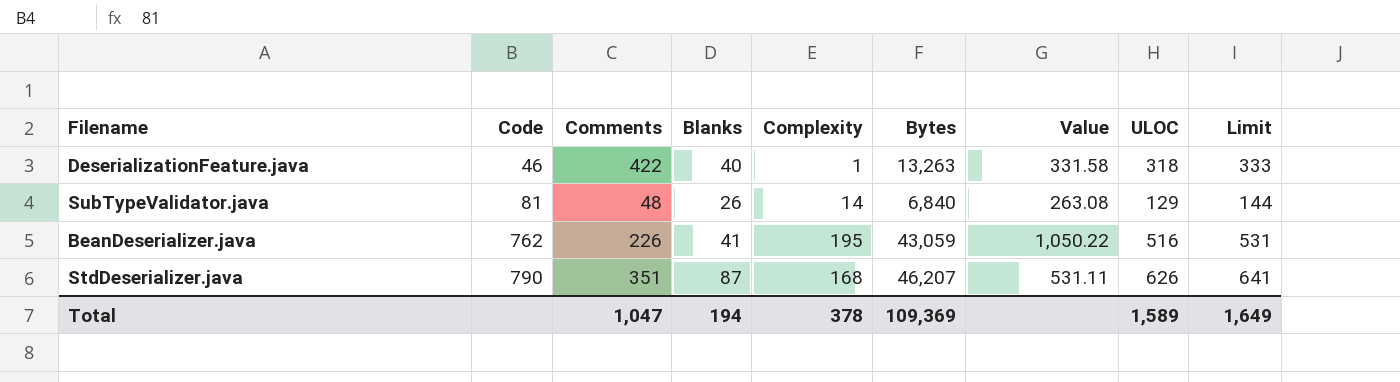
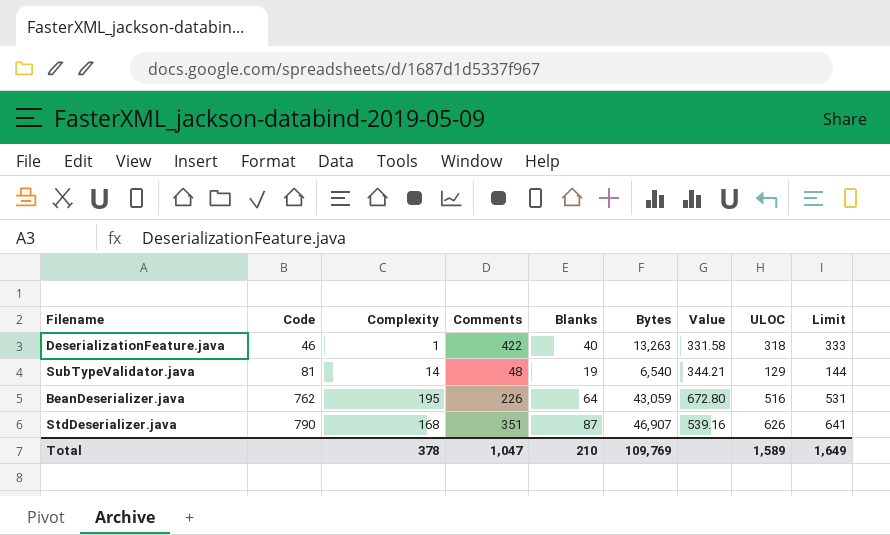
column Complexity | position: 5 -> 3
SubTypeValidator.java | Blanks: 26 -> 19
SubTypeValidator.java | Bytes: 6,840 -> 6,540
SubTypeValidator.java | Value: 263.08 -> 344.21
BeanDeserializer.java | Blanks: 41 -> 64
BeanDeserializer.java | Value: 1,050.22 -> 672.80
StdDeserializer.java | Bytes: 46,207 -> 46,907
StdDeserializer.java | Value: 531.11 -> 539.16
Total | Blanks: 194 -> 210
Total | Bytes: 109,369 -> 109,769

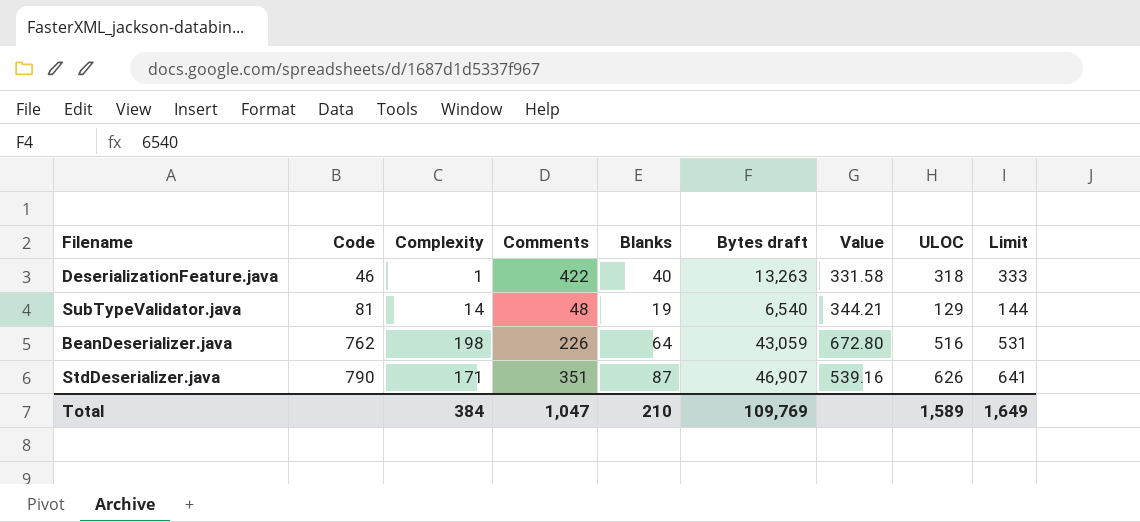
column name: Bytes -> Bytes draft
BeanDeserializer.java | Complexity: 195 -> 198
StdDeserializer.java | Complexity: 168 -> 171
Total | Complexity: 378 -> 384

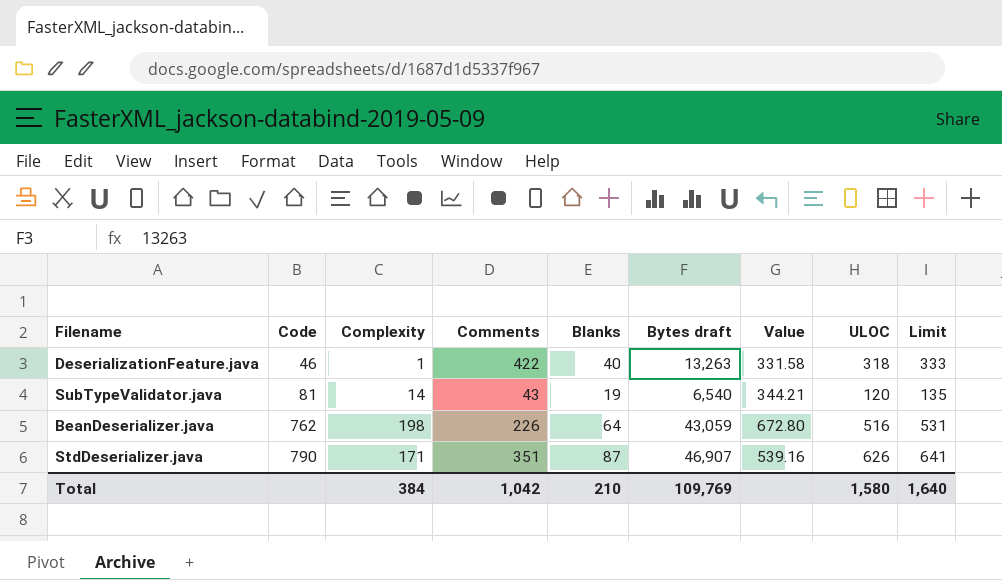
SubTypeValidator.java | Comments: 48 -> 43
SubTypeValidator.java | ULOC: 129 -> 120
SubTypeValidator.java | Limit: 144 -> 135
Total | Comments: 1,047 -> 1,042
Total | ULOC: 1,589 -> 1,580
Total | Limit: 1,649 -> 1,640

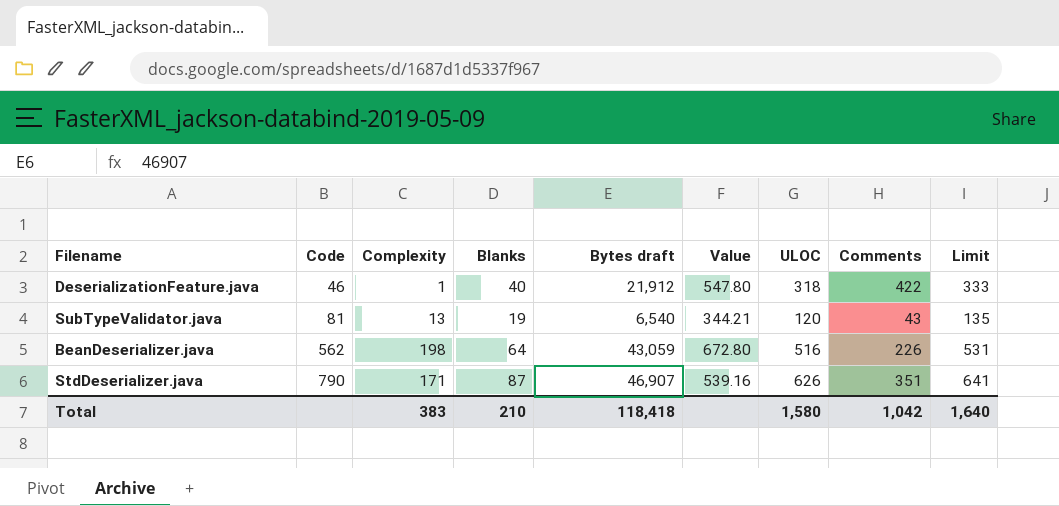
column Comments | position: 4 -> 8
DeserializationFeature.java | Bytes draft: 13,263 -> 21,912
DeserializationFeature.java | Value: 331.58 -> 547.80
SubTypeValidator.java | Complexity: 14 -> 13
BeanDeserializer.java | Code: 762 -> 562
Total | Complexity: 384 -> 383
Total | Bytes draft: 109,769 -> 118,418

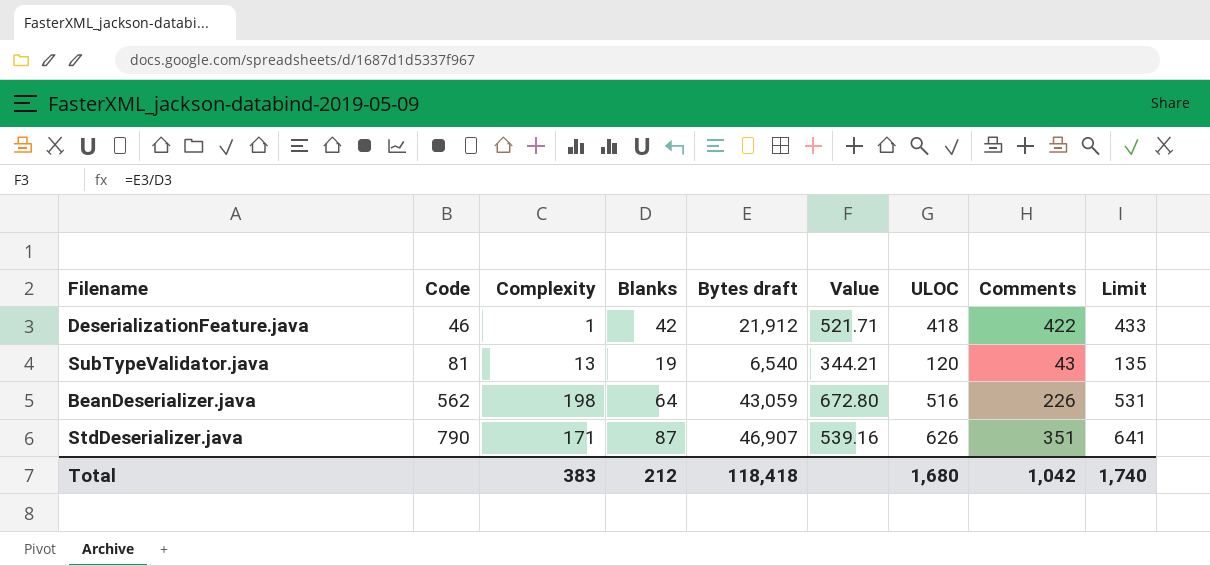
DeserializationFeature.java | Blanks: 40 -> 42
DeserializationFeature.java | Value: 547.80 -> 521.71
DeserializationFeature.java | ULOC: 318 -> 418
DeserializationFeature.java | Limit: 333 -> 433
Total | Blanks: 210 -> 212
Total | ULOC: 1,580 -> 1,680
Total | Limit: 1,640 -> 1,740

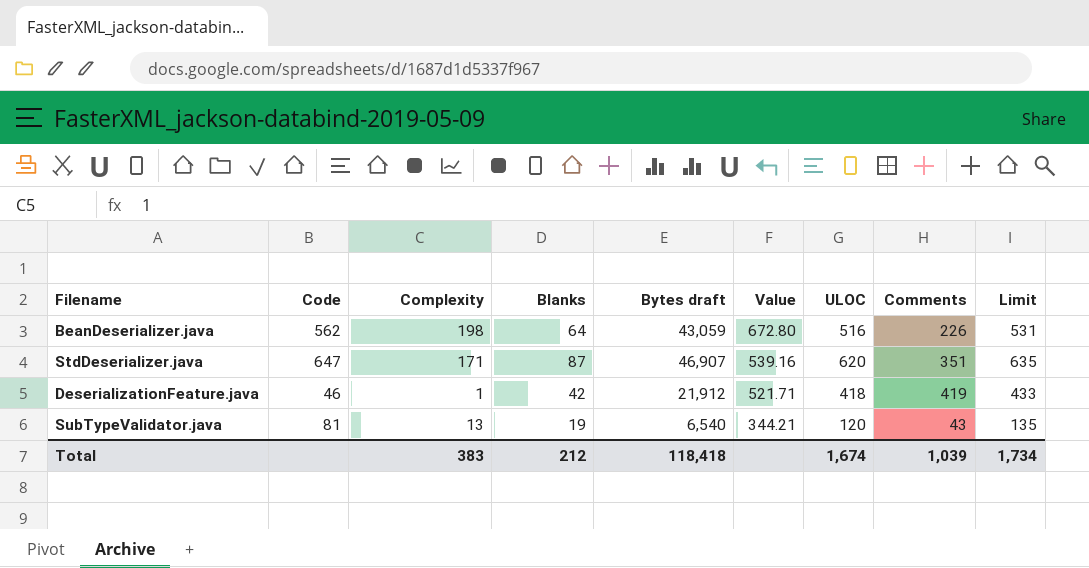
row order: Code ascending -> Value descending
StdDeserializer.java | Code: 790 -> 647
StdDeserializer.java | ULOC: 626 -> 620
StdDeserializer.java | Limit: 641 -> 635
DeserializationFeature.java | Comments: 422 -> 419
Total | ULOC: 1,680 -> 1,674
Total | Comments: 1,042 -> 1,039
Total | Limit: 1,740 -> 1,734

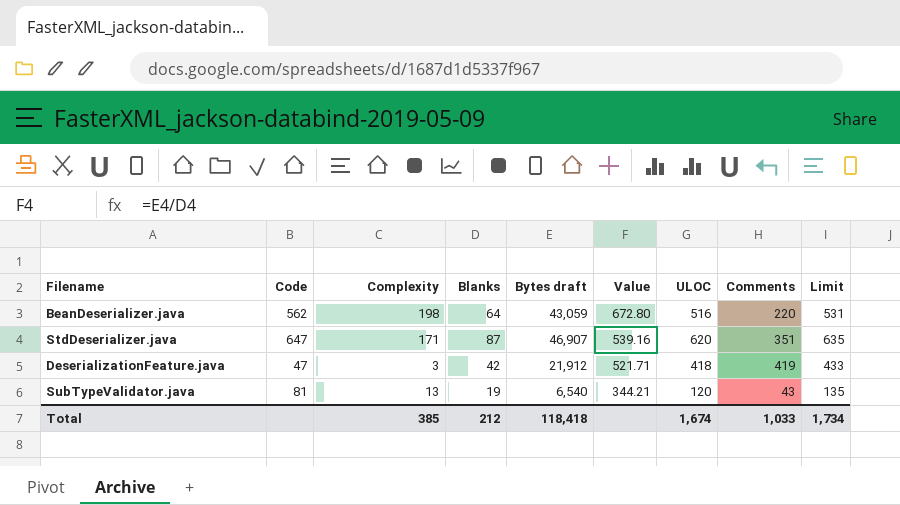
BeanDeserializer.java | Comments: 226 -> 220
DeserializationFeature.java | Code: 46 -> 47
DeserializationFeature.java | Complexity: 1 -> 3
Total | Complexity: 383 -> 385
Total | Comments: 1,039 -> 1,033

